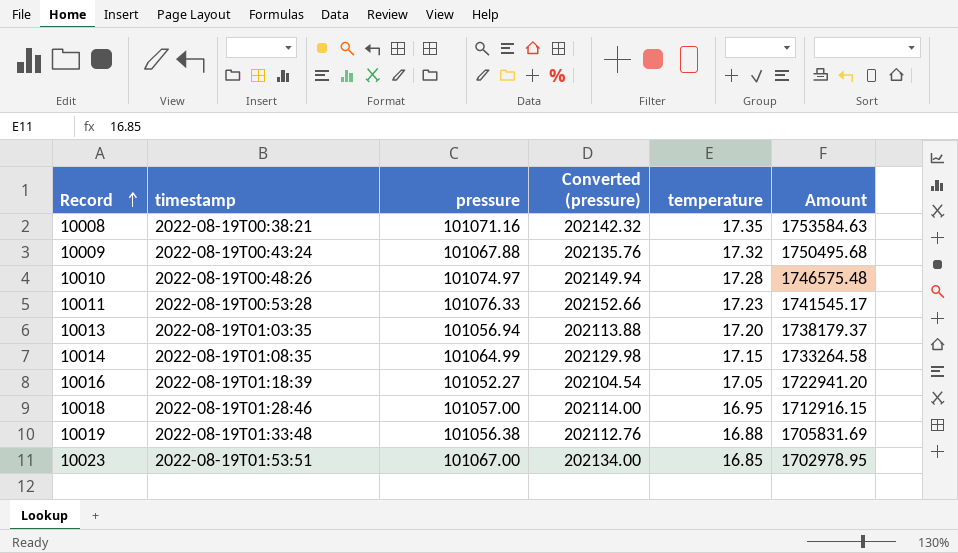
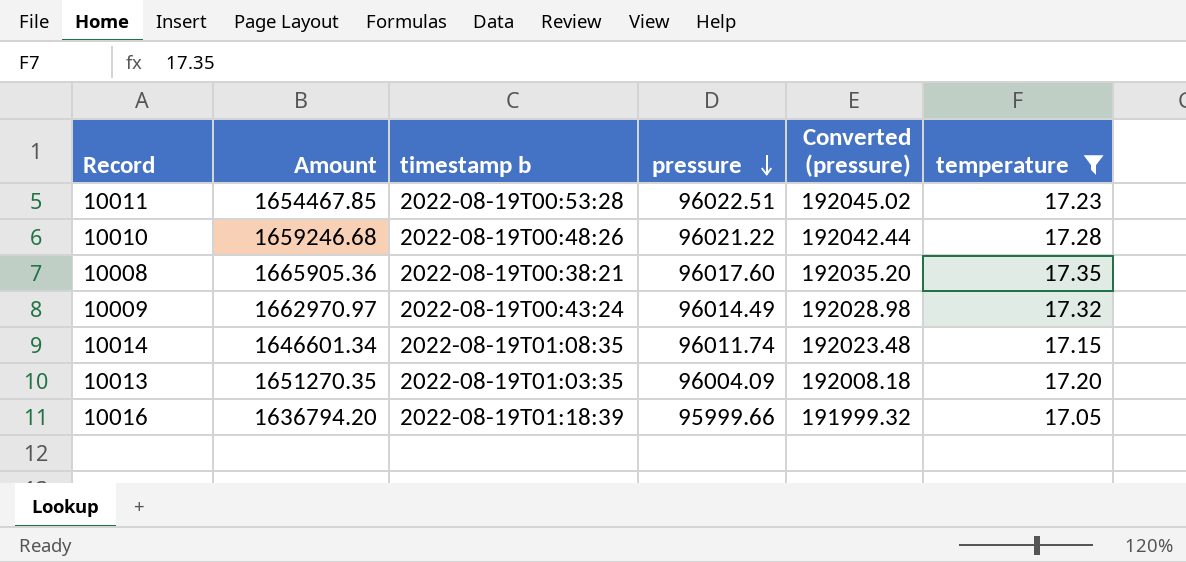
filter: none -> temperature >= 17.05
row order: Record ascending -> pressure descending
column Amount | position: 6 -> 2
column name: timestamp -> timestamp b
10011 | Amount: 1741545.17 -> 1654467.85
10011 | pressure: 101076.33 -> 96022.51
10011 | Converted (pressure): 202152.66 -> 192045.02
10010 | Amount: 1746575.48 -> 1659246.68
10010 | pressure: 101074.97 -> 96021.22
10010 | Converted (pressure): 202149.94 -> 192042.44
10008 | Amount: 1753584.63 -> 1665905.36
10008 | pressure: 101071.16 -> 96017.60
10008 | Converted (pressure): 202142.32 -> 192035.20
10009 | Amount: 1750495.68 -> 1662970.97
10009 | pressure: 101067.88 -> 96014.49
10009 | Converted (pressure): 202135.76 -> 192028.98
10014 | Amount: 1733264.58 -> 1646601.34
10014 | pressure: 101064.99 -> 96011.74
10014 | Converted (pressure): 202129.98 -> 192023.48
10013 | Amount: 1738179.37 -> 1651270.35
10013 | pressure: 101056.94 -> 96004.09
10013 | Converted (pressure): 202113.88 -> 192008.18
10016 | Amount: 1722941.20 -> 1636794.20
10016 | pressure: 101052.27 -> 95999.66
10016 | Converted (pressure): 202104.54 -> 191999.32

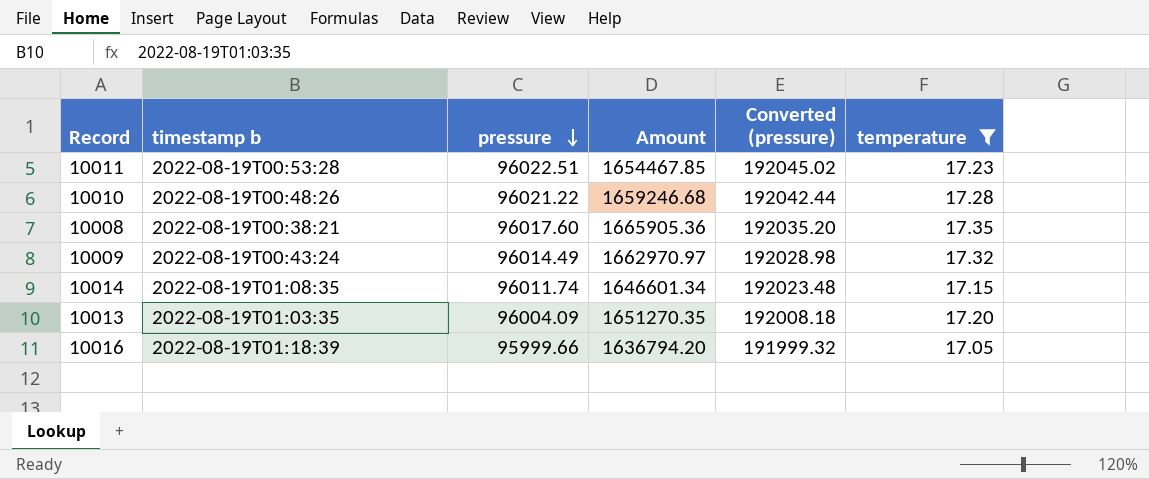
column Amount | position: 2 -> 4

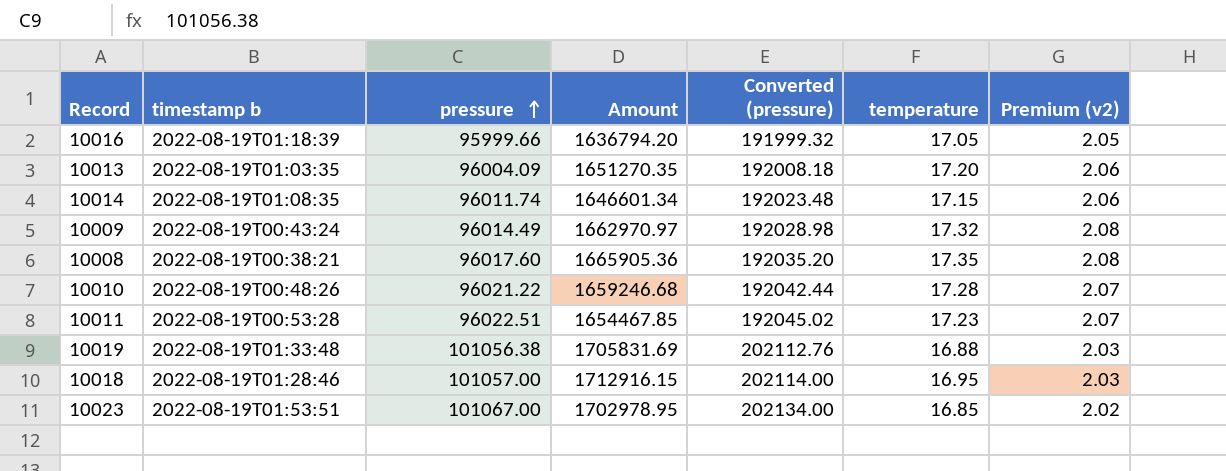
filter: temperature >= 17.05 -> none
row order: pressure descending -> pressure ascending
column Premium (v2) | formula: none -> [temperature] * 0.12

